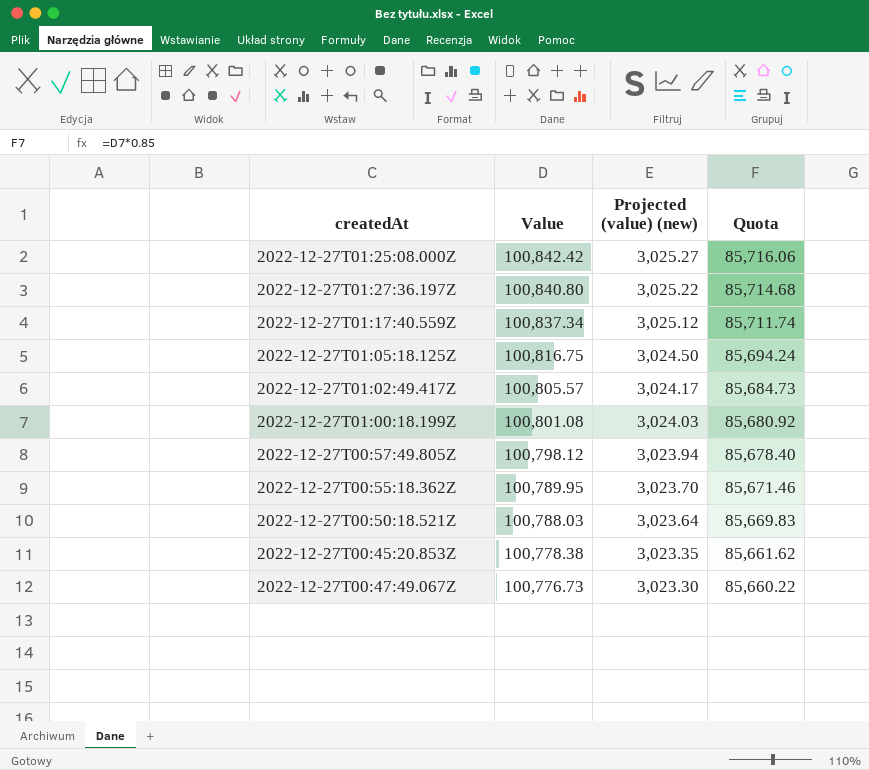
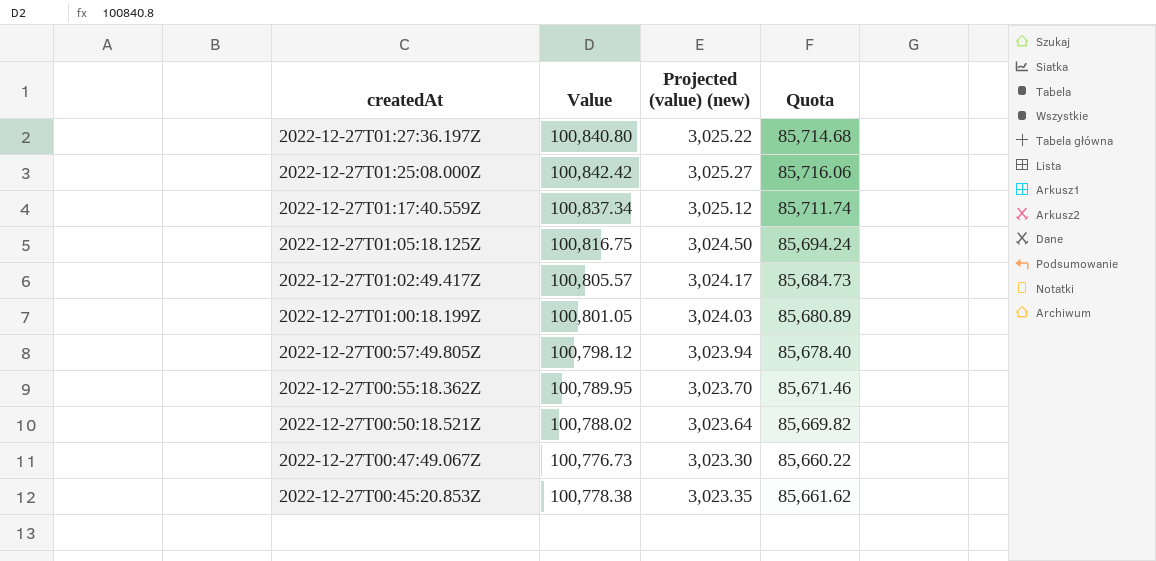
row order: Value descending -> createdAt descending
2022-12-27T01:00:18.199Z | Value: 100,801.08 -> 100,801.05
2022-12-27T01:00:18.199Z | Quota: 85,680.92 -> 85,680.89
2022-12-27T00:50:18.521Z | Value: 100,788.03 -> 100,788.02
2022-12-27T00:50:18.521Z | Quota: 85,669.83 -> 85,669.82

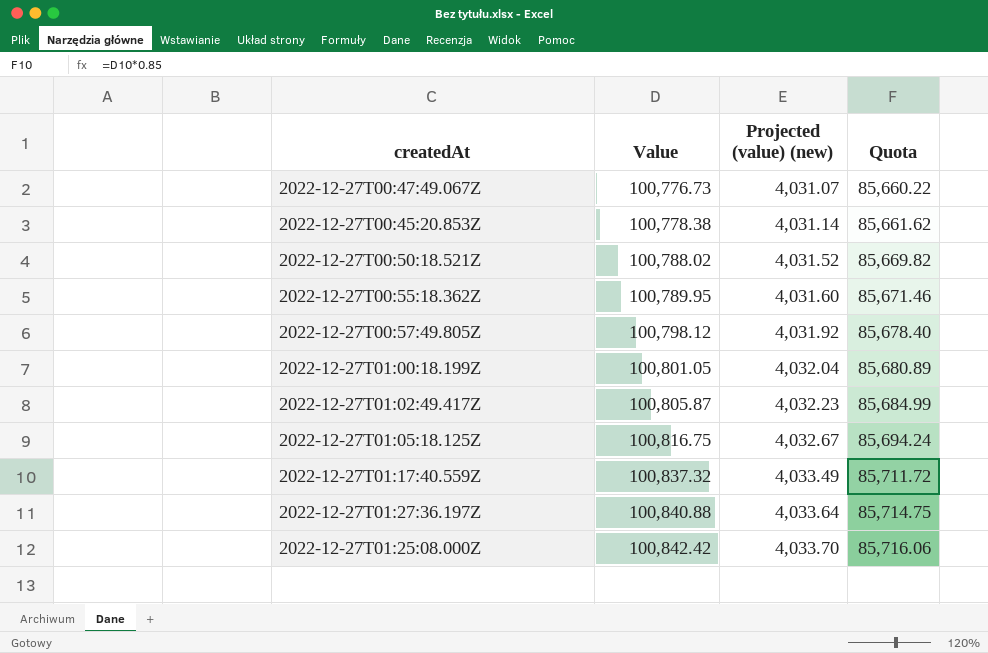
row order: createdAt descending -> Value ascending
column Projected (value) (new) | formula: [Value] * 0.03 -> [Value] * 0.04
2022-12-27T01:02:49.417Z | Value: 100,805.57 -> 100,805.87
2022-12-27T01:02:49.417Z | Quota: 85,684.73 -> 85,684.99
2022-12-27T01:17:40.559Z | Value: 100,837.34 -> 100,837.32
2022-12-27T01:17:40.559Z | Quota: 85,711.74 -> 85,711.72
2022-12-27T01:27:36.197Z | Value: 100,840.80 -> 100,840.88
2022-12-27T01:27:36.197Z | Quota: 85,714.68 -> 85,714.75

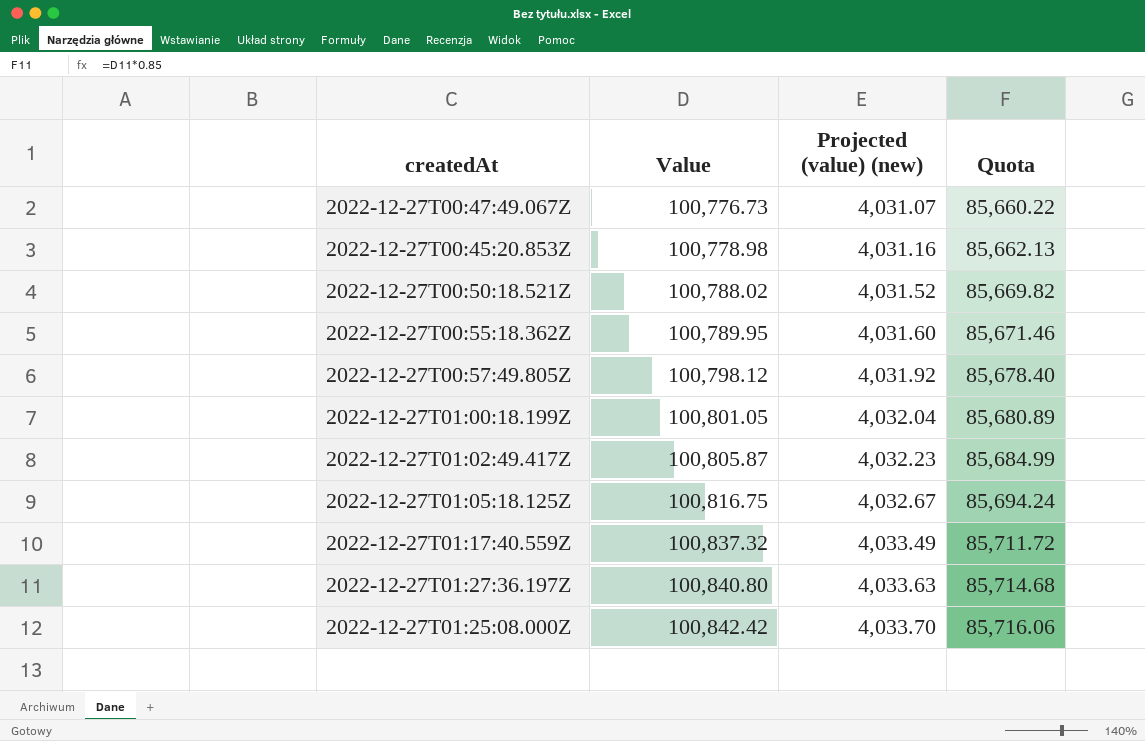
2022-12-27T00:45:20.853Z | Value: 100,778.38 -> 100,778.98
2022-12-27T00:45:20.853Z | Projected (value) (new): 4,031.14 -> 4,031.16
2022-12-27T00:45:20.853Z | Quota: 85,661.62 -> 85,662.13
2022-12-27T01:27:36.197Z | Value: 100,840.88 -> 100,840.80
2022-12-27T01:27:36.197Z | Projected (value) (new): 4,033.64 -> 4,033.63
2022-12-27T01:27:36.197Z | Quota: 85,714.75 -> 85,714.68

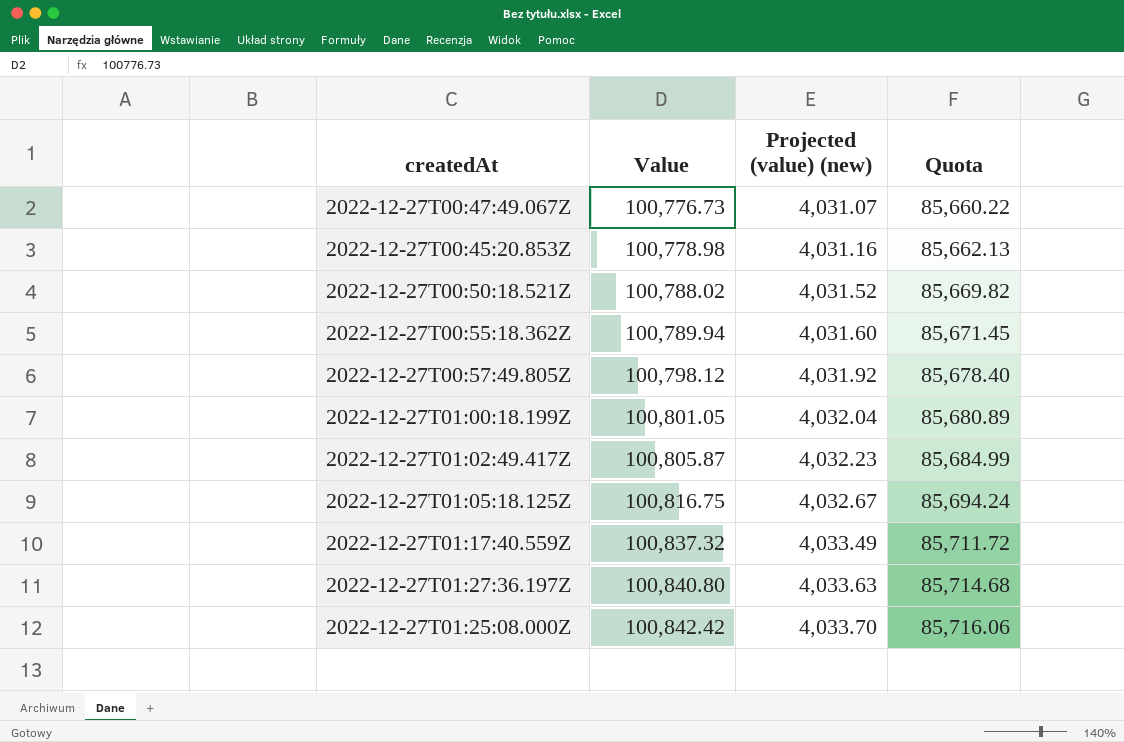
2022-12-27T00:55:18.362Z | Value: 100,789.95 -> 100,789.94
2022-12-27T00:55:18.362Z | Quota: 85,671.46 -> 85,671.45

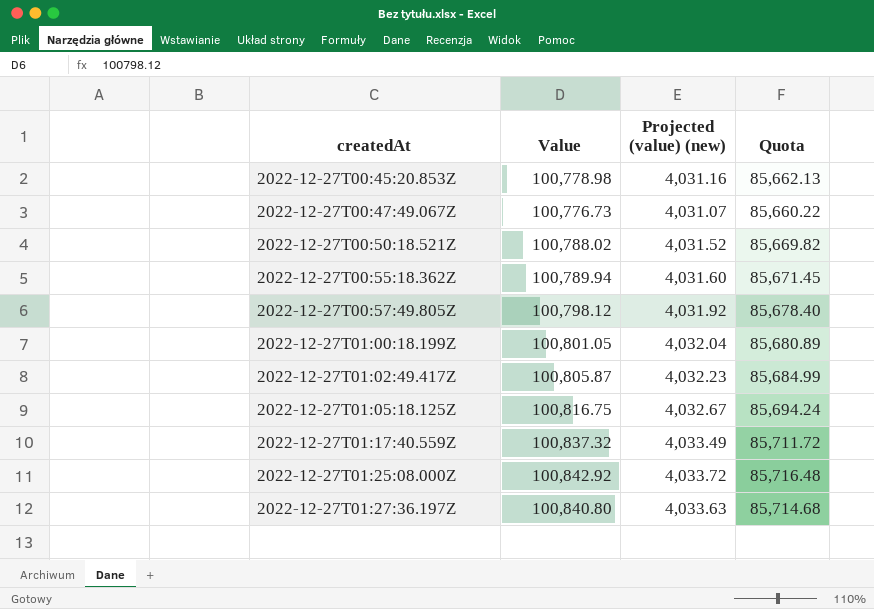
row order: Value ascending -> createdAt ascending
2022-12-27T01:25:08.000Z | Value: 100,842.42 -> 100,842.92
2022-12-27T01:25:08.000Z | Projected (value) (new): 4,033.70 -> 4,033.72
2022-12-27T01:25:08.000Z | Quota: 85,716.06 -> 85,716.48

